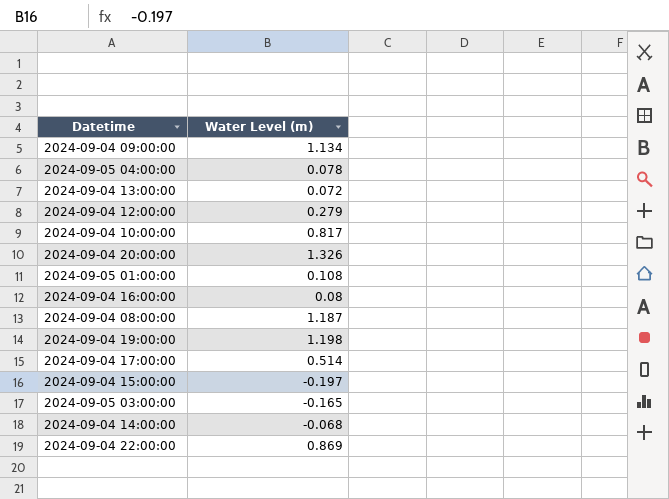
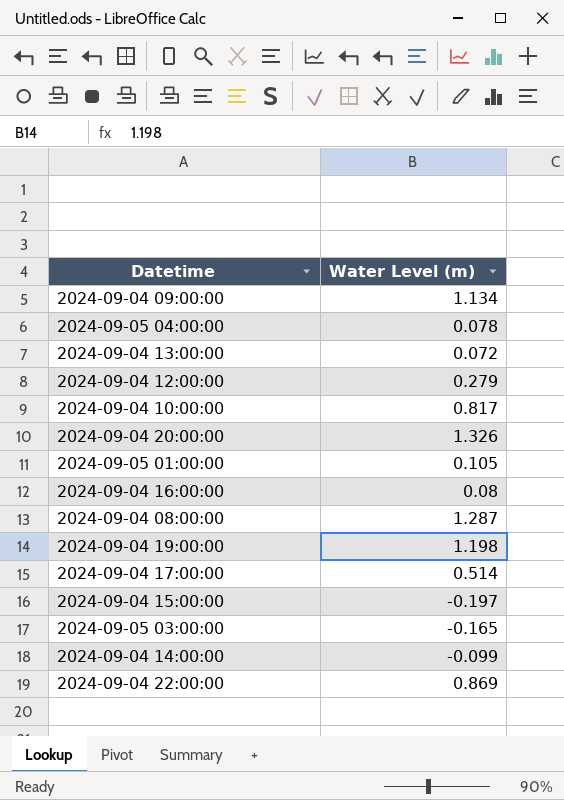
2024-09-05 01:00:00 | Water Level (m): 0.108 -> 0.105
2024-09-04 08:00:00 | Water Level (m): 1.187 -> 1.287
2024-09-04 14:00:00 | Water Level (m): -0.068 -> -0.099

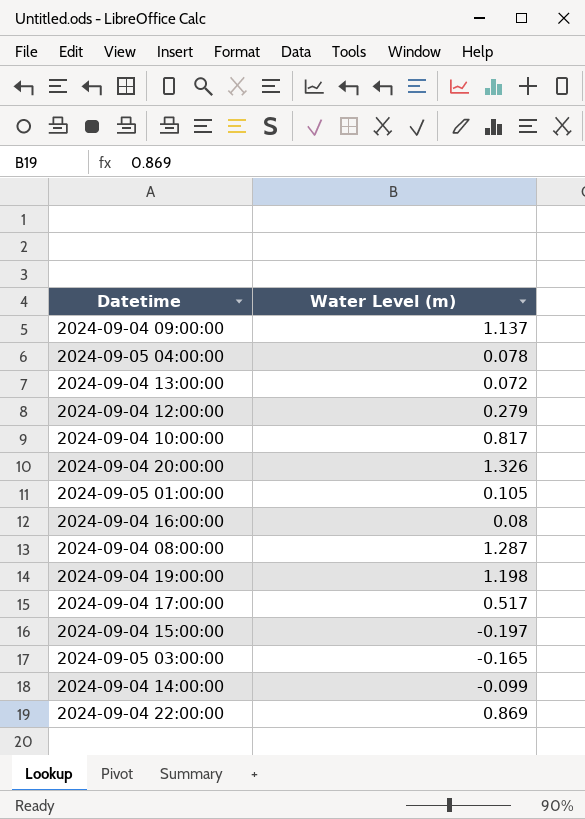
2024-09-04 09:00:00 | Water Level (m): 1.134 -> 1.137
2024-09-04 17:00:00 | Water Level (m): 0.514 -> 0.517

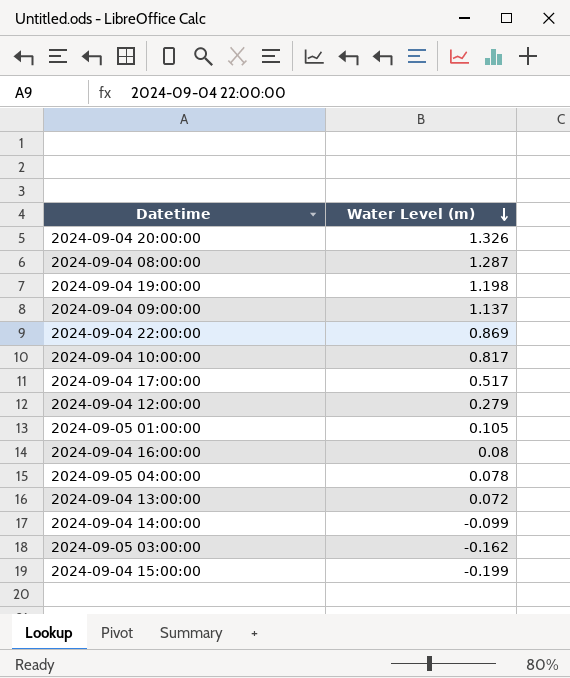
row order: none -> Water Level (m) descending
2024-09-05 03:00:00 | Water Level (m): -0.165 -> -0.162
2024-09-04 15:00:00 | Water Level (m): -0.197 -> -0.199

